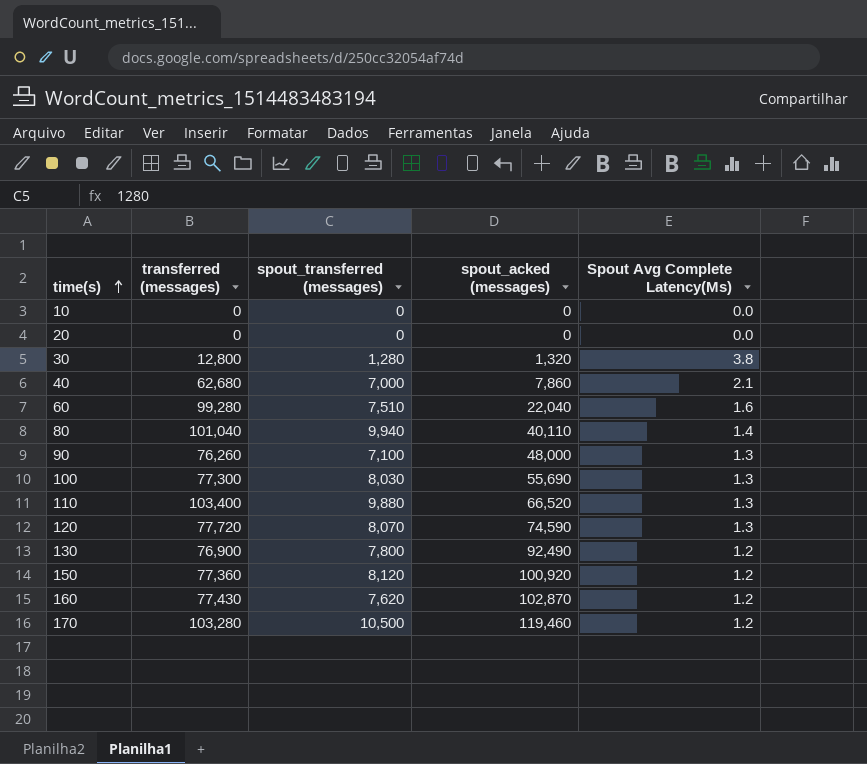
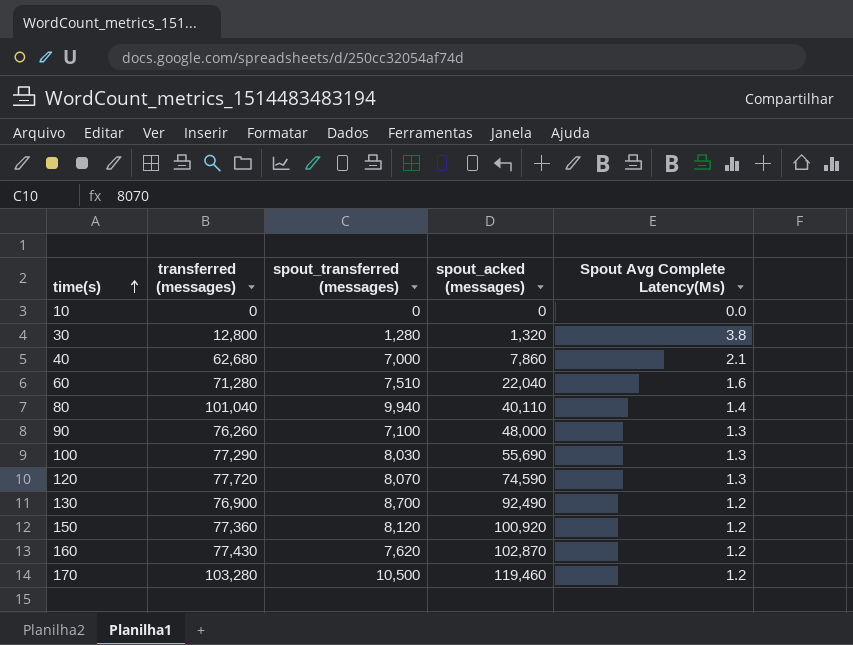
row 20: 0 | 0 | 0 | 0.0 -> none
row 110: 103,400 | 9,880 | 66,520 | 1.3 -> none
60 | transferred (messages): 99,280 -> 71,280
100 | transferred (messages): 77,300 -> 77,290
130 | spout_transferred (messages): 7,800 -> 8,700

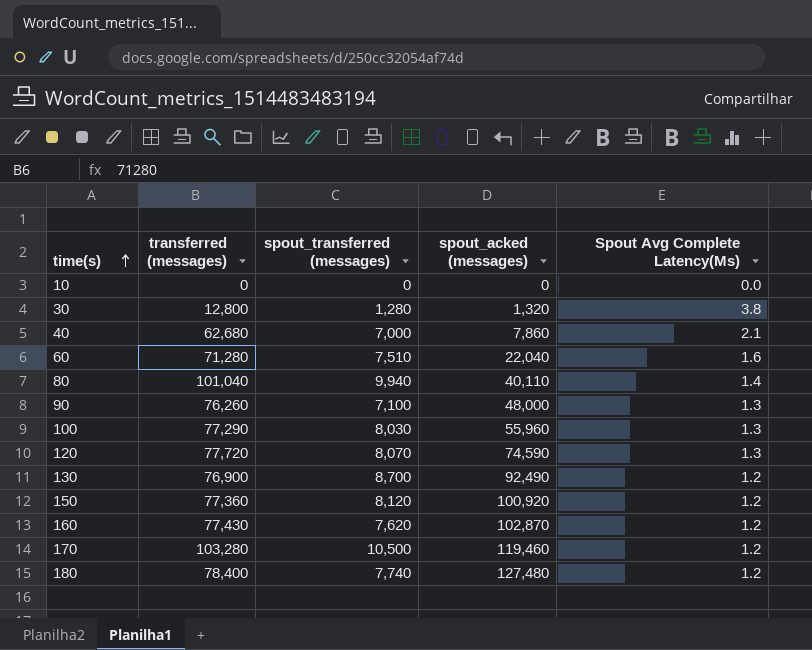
100 | spout_acked (messages): 55,690 -> 55,960
row 180: none -> 78,400 | 7,740 | 127,480 | 1.2

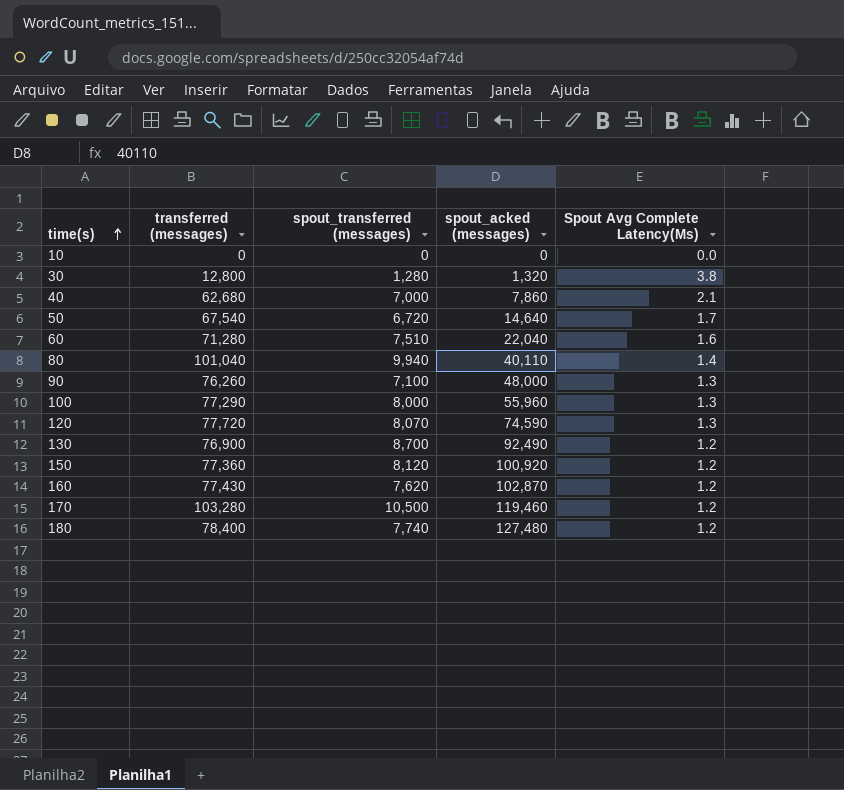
row 50: none -> 67,540 | 6,720 | 14,640 | 1.7
100 | spout_transferred (messages): 8,030 -> 8,000

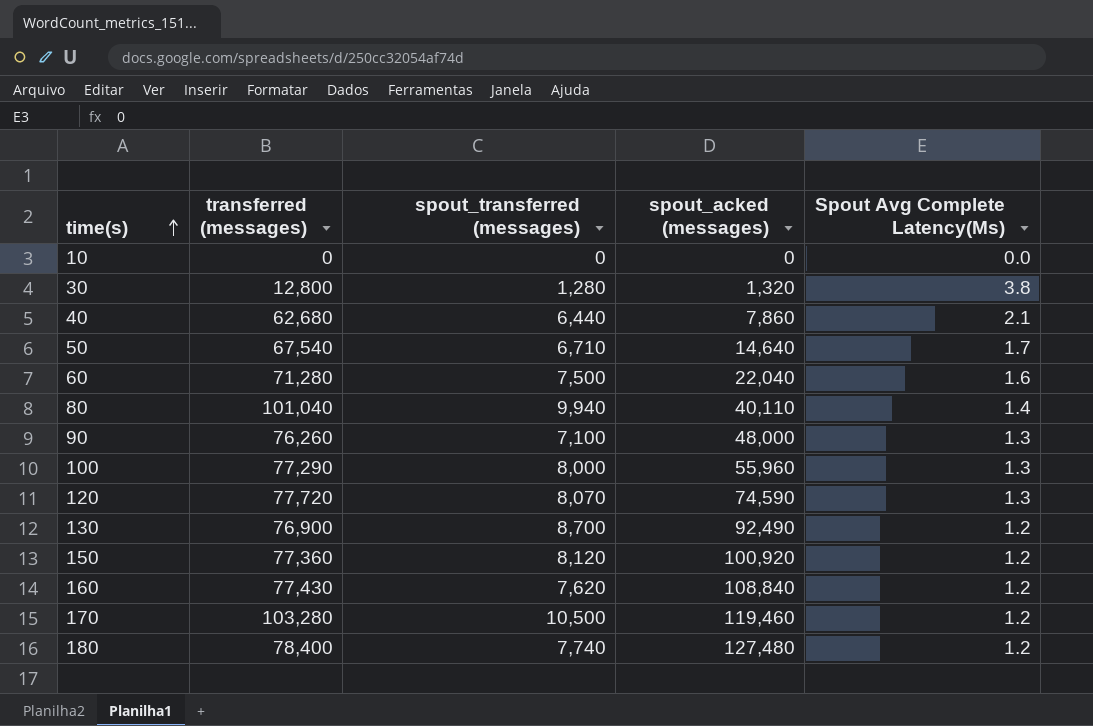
40 | spout_transferred (messages): 7,000 -> 6,440
50 | spout_transferred (messages): 6,720 -> 6,710
60 | spout_transferred (messages): 7,510 -> 7,500
160 | spout_acked (messages): 102,870 -> 108,840

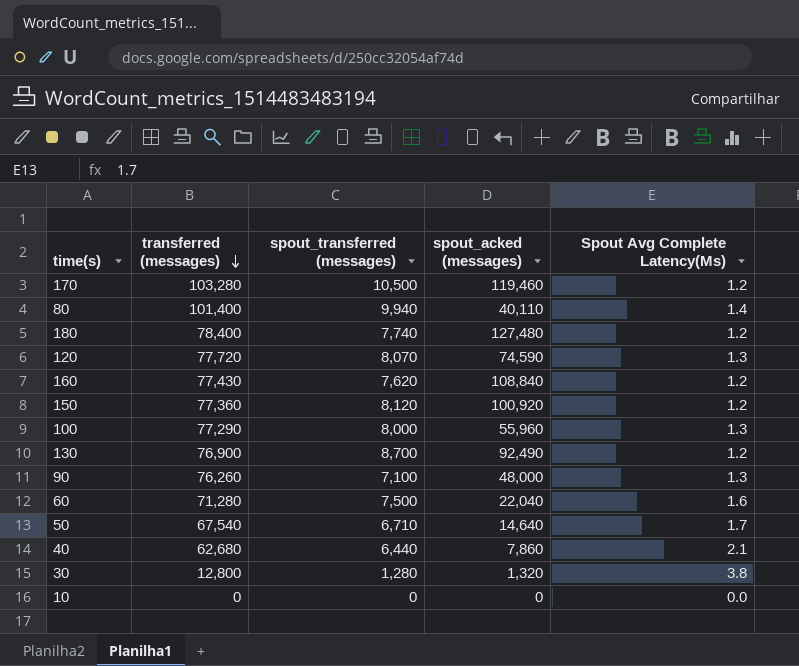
row order: time(s) ascending -> transferred (messages) descending
80 | transferred (messages): 101,040 -> 101,400

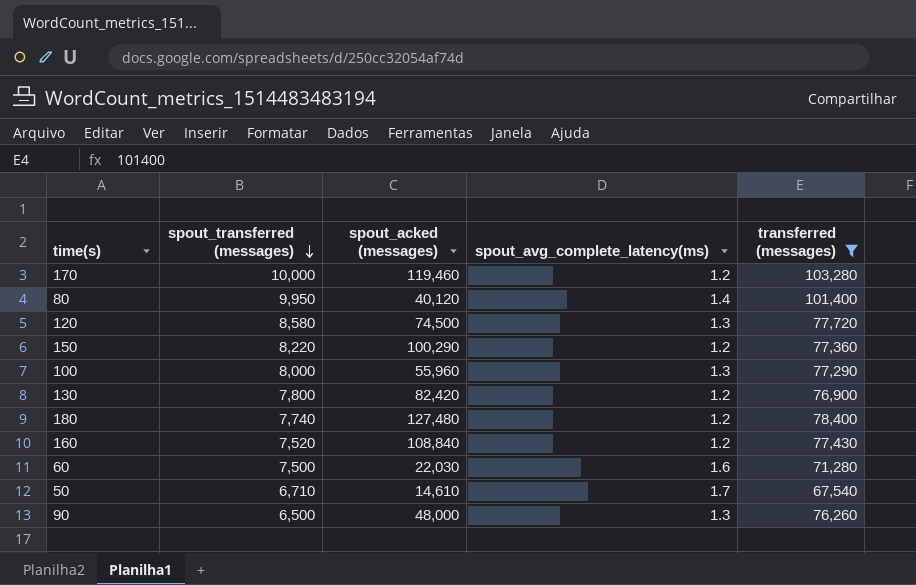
filter: none -> transferred (messages) >= 67,540
row order: transferred (messages) descending -> spout_transferred (messages) descending
column name: Spout Avg Complete Latency(Ms) -> spout_avg_complete_latency(ms)
column transferred (messages) | position: 2 -> 5
170 | spout_transferred (messages): 10,500 -> 10,000
80 | spout_transferred (messages): 9,940 -> 9,950
80 | spout_acked (messages): 40,110 -> 40,120
120 | spout_transferred (messages): 8,070 -> 8,580
120 | spout_acked (messages): 74,590 -> 74,500
150 | spout_transferred (messages): 8,120 -> 8,220
150 | spout_acked (messages): 100,920 -> 100,290
130 | spout_transferred (messages): 8,700 -> 7,800
130 | spout_acked (messages): 92,490 -> 82,420
160 | spout_transferred (messages): 7,620 -> 7,520
60 | spout_acked (messages): 22,040 -> 22,030
50 | spout_acked (messages): 14,640 -> 14,610
90 | spout_transferred (messages): 7,100 -> 6,500

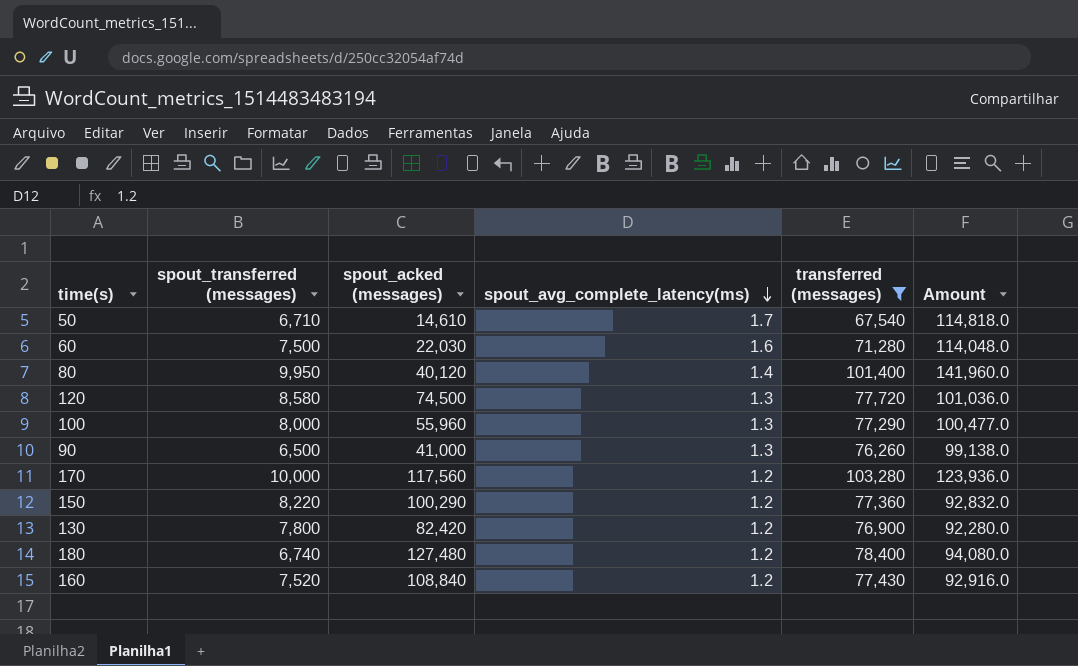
row order: spout_transferred (messages) descending -> spout_avg_complete_latency(ms) descending
column Amount | formula: none -> [spout_avg_complete_latency(ms)] * [transferred (messages)]
90 | spout_acked (messages): 48,000 -> 41,000
170 | spout_acked (messages): 119,460 -> 117,560
180 | spout_transferred (messages): 7,740 -> 6,740

